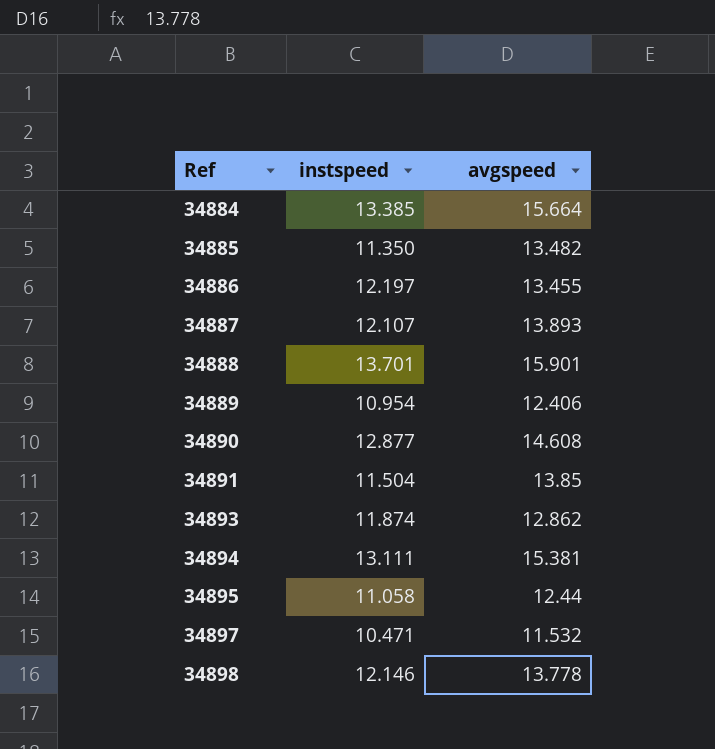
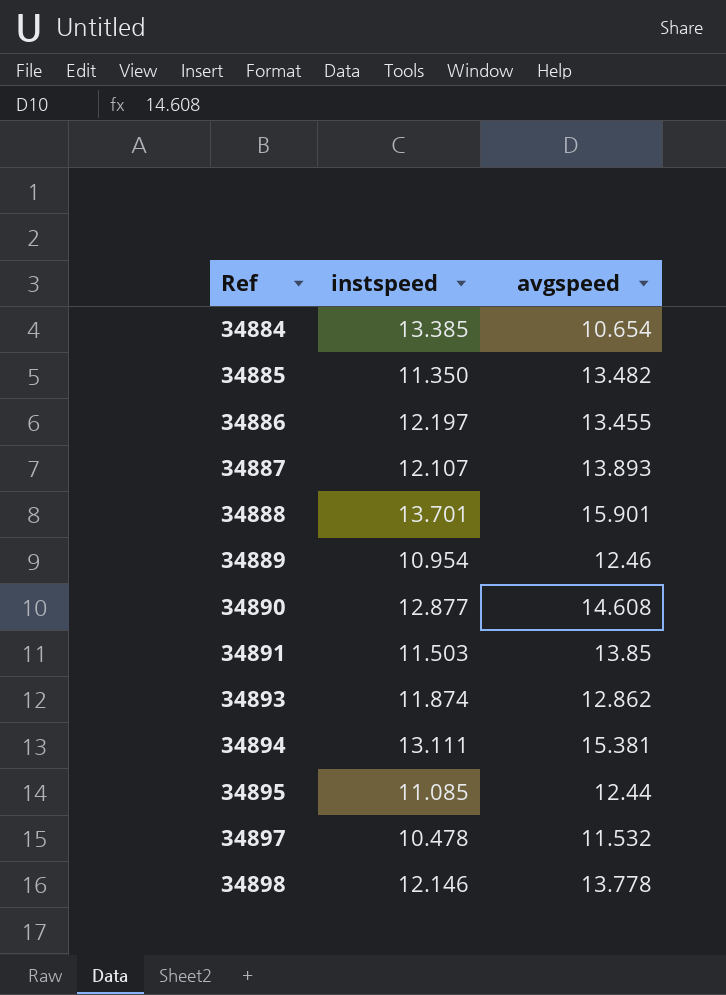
34884 | avgspeed: 15.664 -> 10.654
34889 | avgspeed: 12.406 -> 12.46
34891 | instspeed: 11.504 -> 11.503
34895 | instspeed: 11.058 -> 11.085
34897 | instspeed: 10.471 -> 10.478

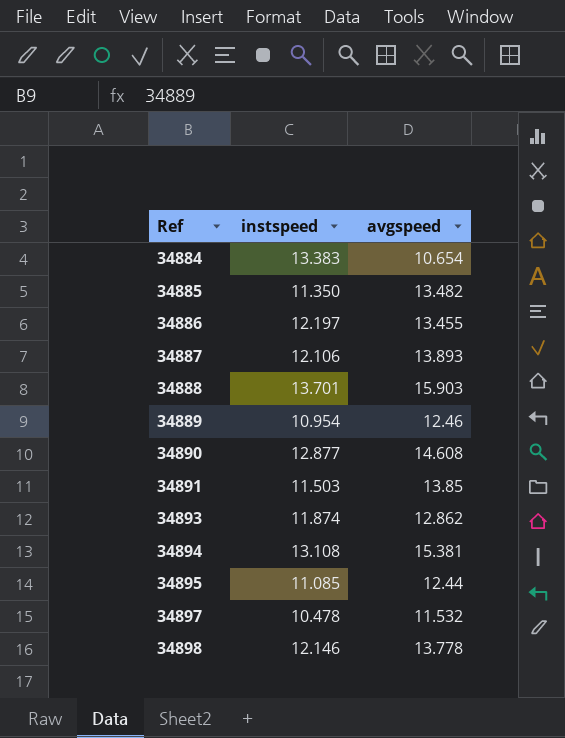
34884 | instspeed: 13.385 -> 13.383
34887 | instspeed: 12.107 -> 12.106
34888 | avgspeed: 15.901 -> 15.903
34894 | instspeed: 13.111 -> 13.108

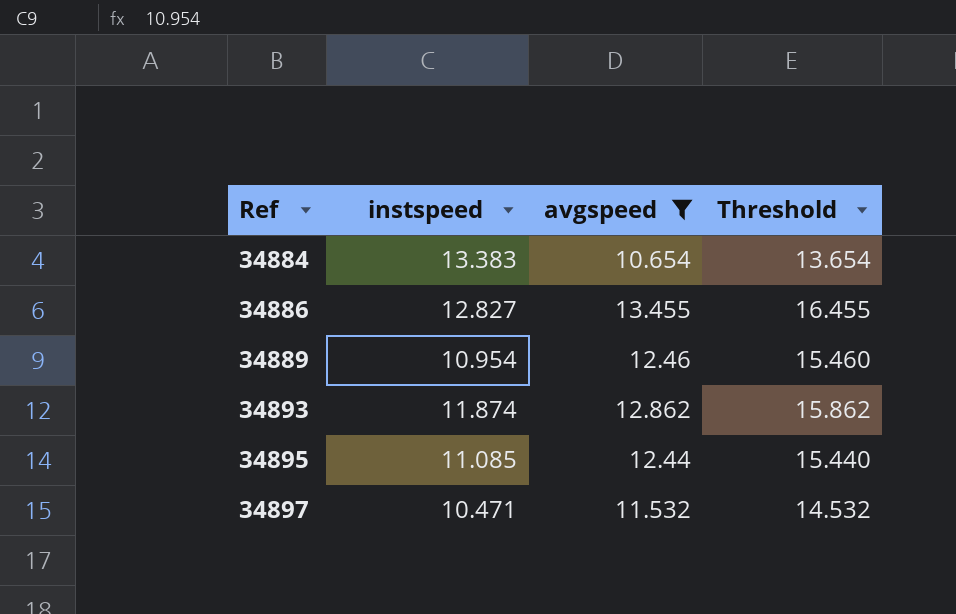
filter: none -> avgspeed <= 13.455
column Threshold | formula: none -> [avgspeed] + 3
34886 | instspeed: 12.197 -> 12.827
34897 | instspeed: 10.478 -> 10.471

